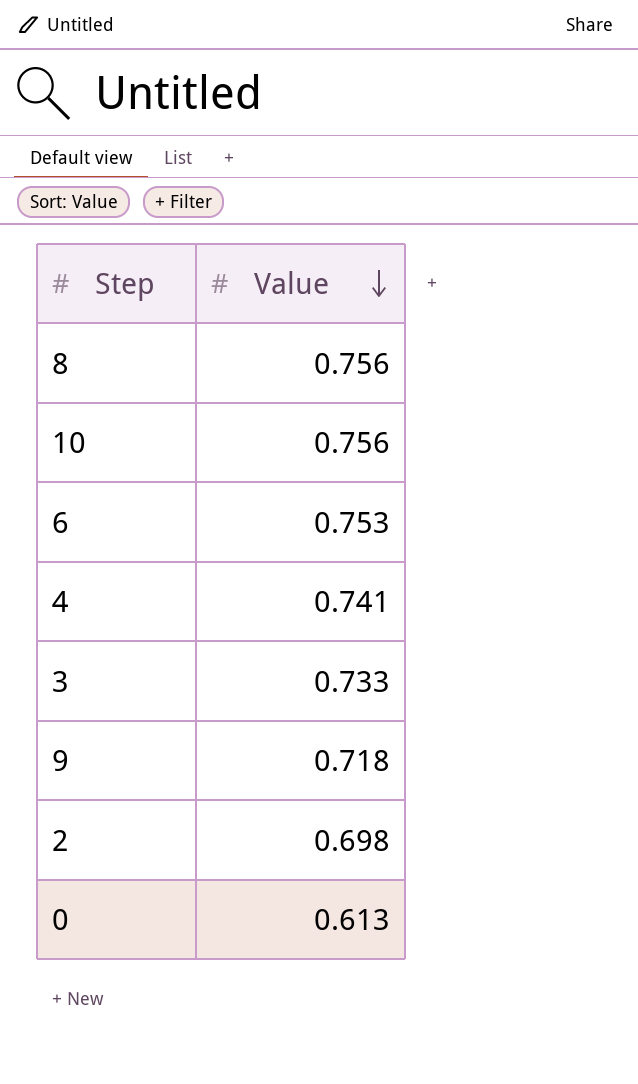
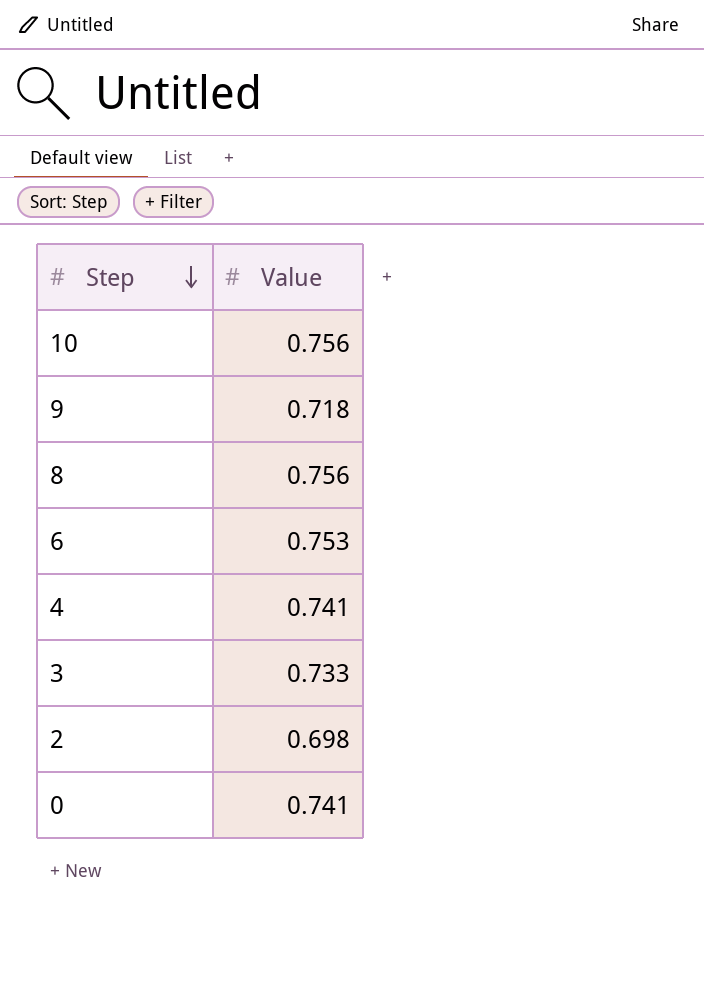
row order: Value descending -> Step descending
0 | Value: 0.613 -> 0.741

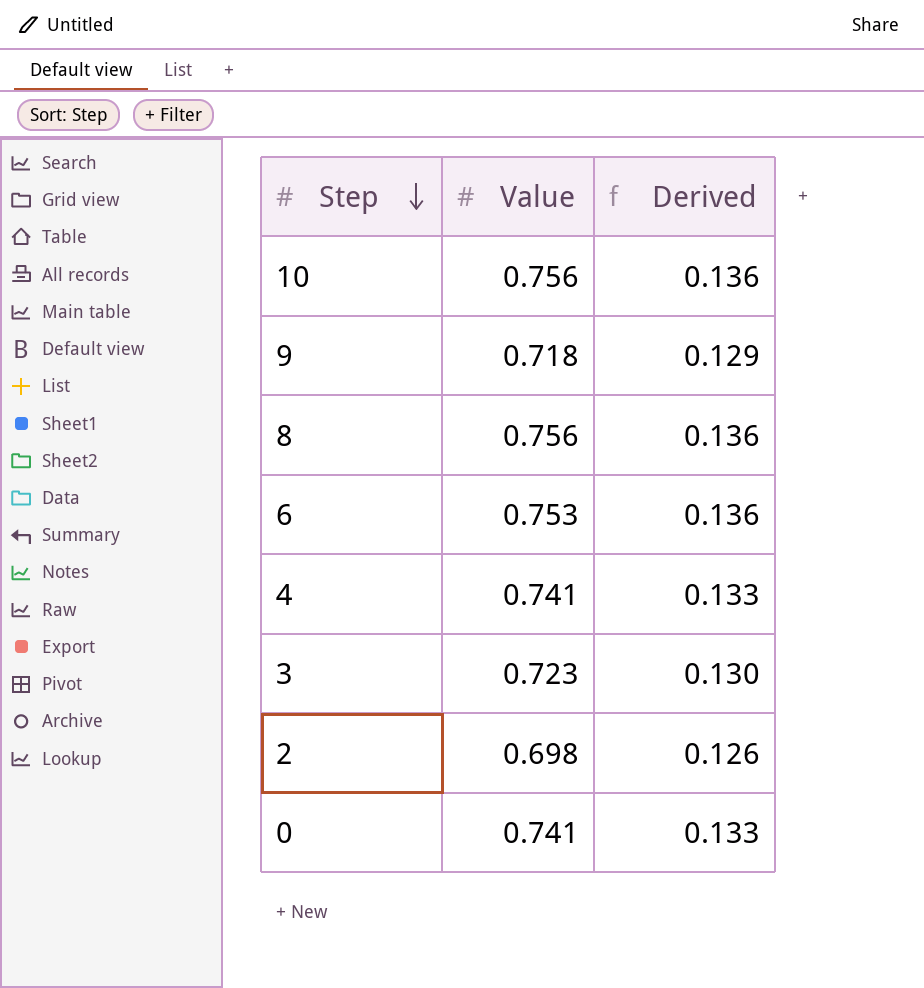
column Derived | formula: none -> [Value] * 0.18
3 | Value: 0.733 -> 0.723

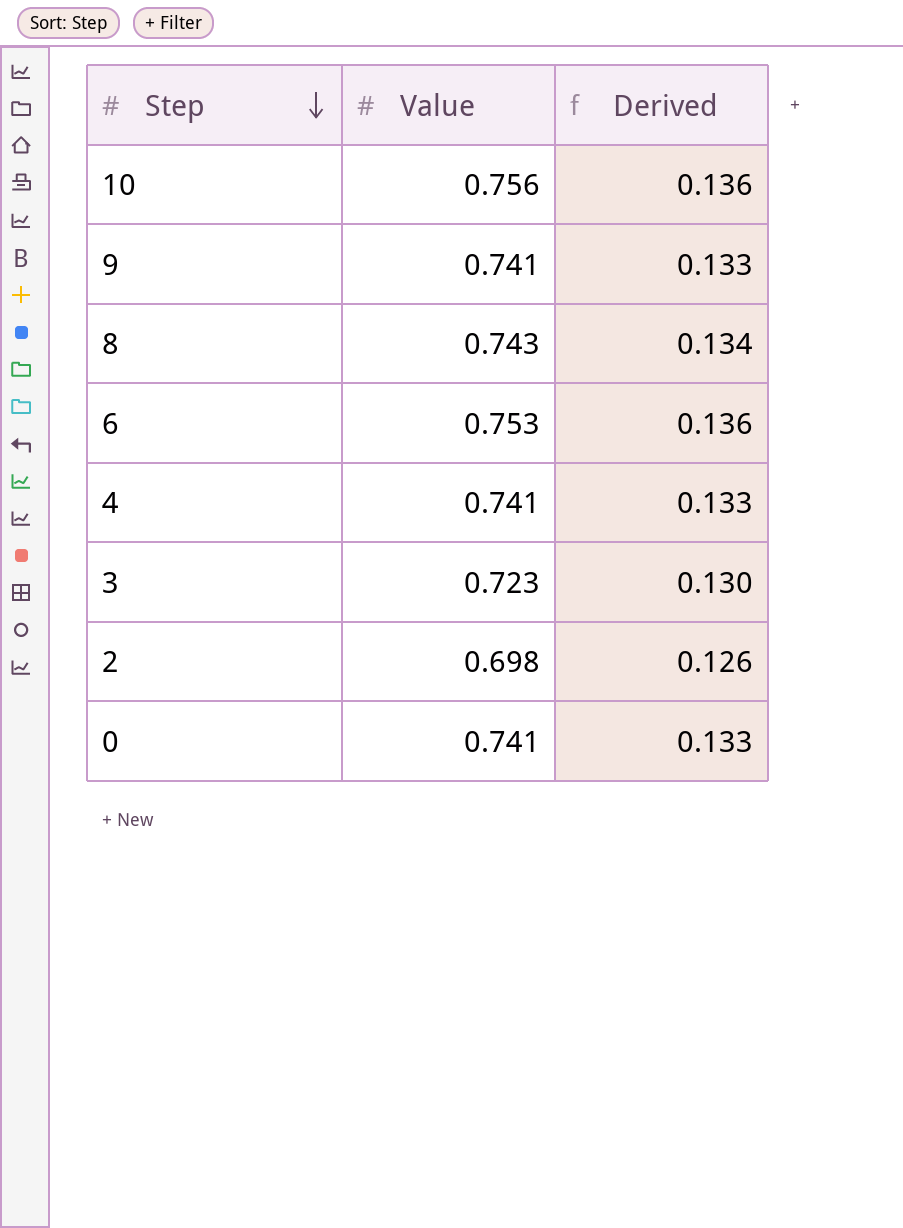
9 | Value: 0.718 -> 0.741
9 | Derived: 0.129 -> 0.133
8 | Value: 0.756 -> 0.743
8 | Derived: 0.136 -> 0.134

